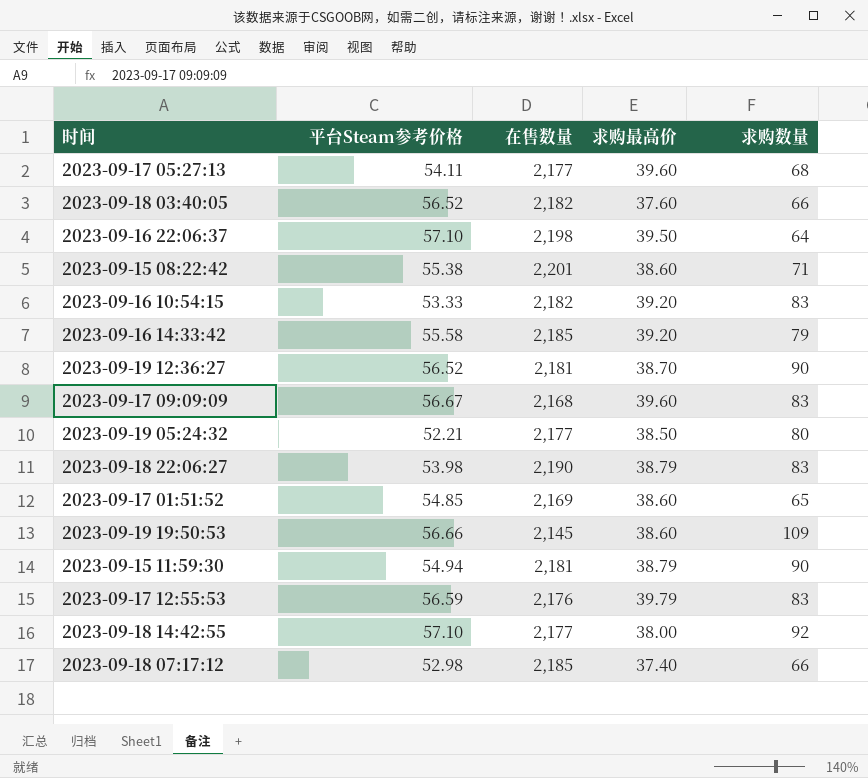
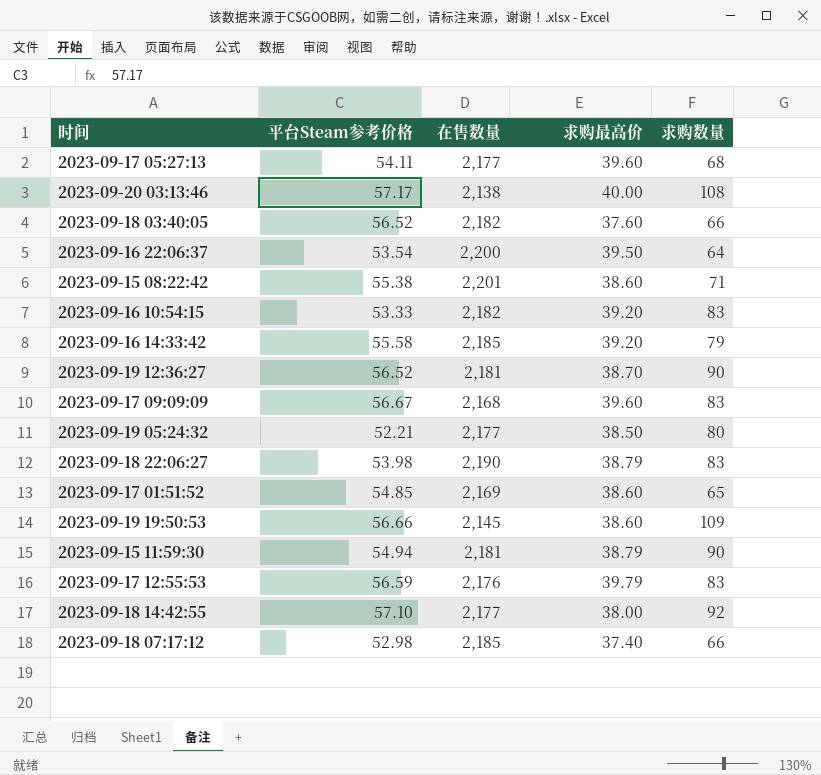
row 2023-09-20 03:13:46: none -> 57.17 | 2,138 | 40.00 | 108
2023-09-16 22:06:37 | 平台Steam参考价格: 57.10 -> 53.54
2023-09-16 22:06:37 | 在售数量: 2,198 -> 2,200

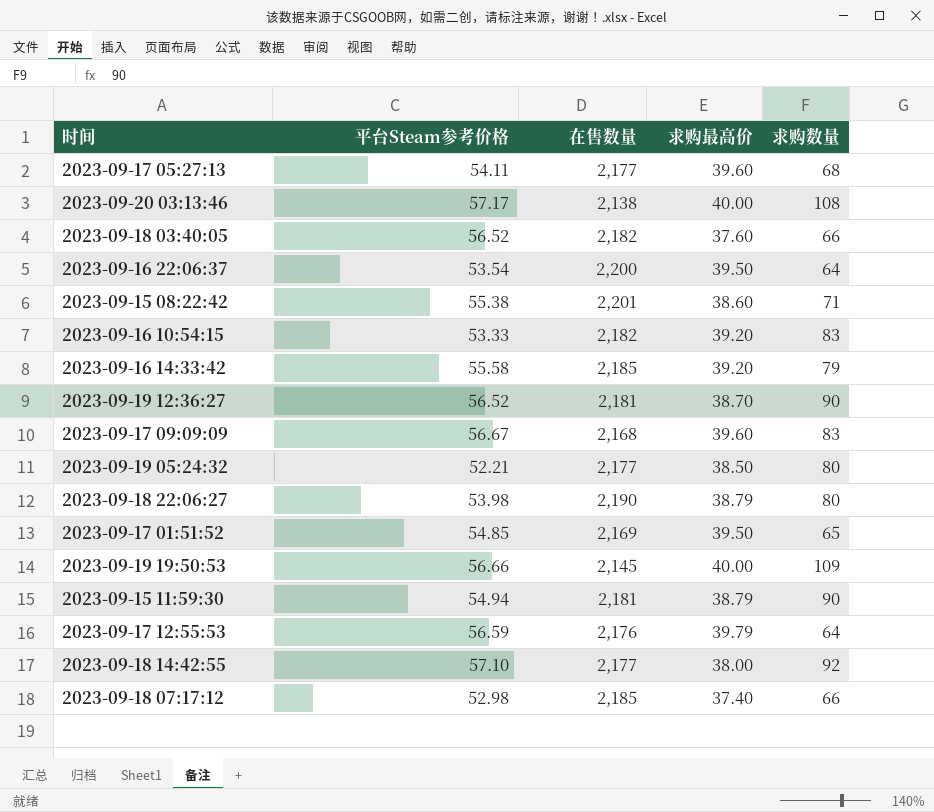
2023-09-18 22:06:27 | 求购数量: 83 -> 80
2023-09-17 01:51:52 | 求购最高价: 38.60 -> 39.50
2023-09-19 19:50:53 | 求购最高价: 38.60 -> 40.00
2023-09-17 12:55:53 | 求购数量: 83 -> 64

